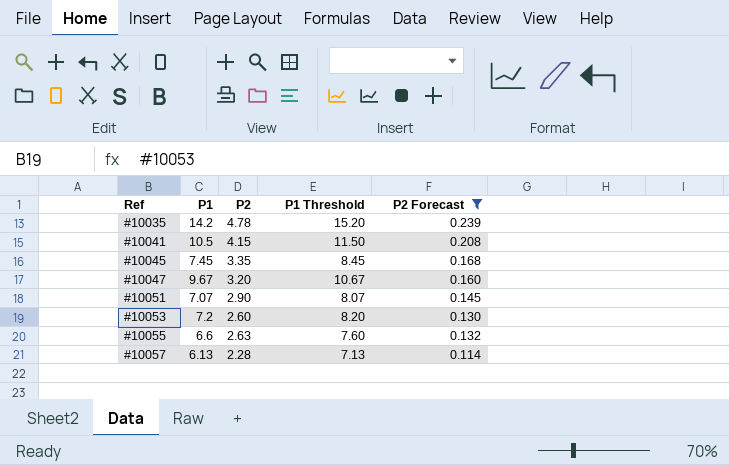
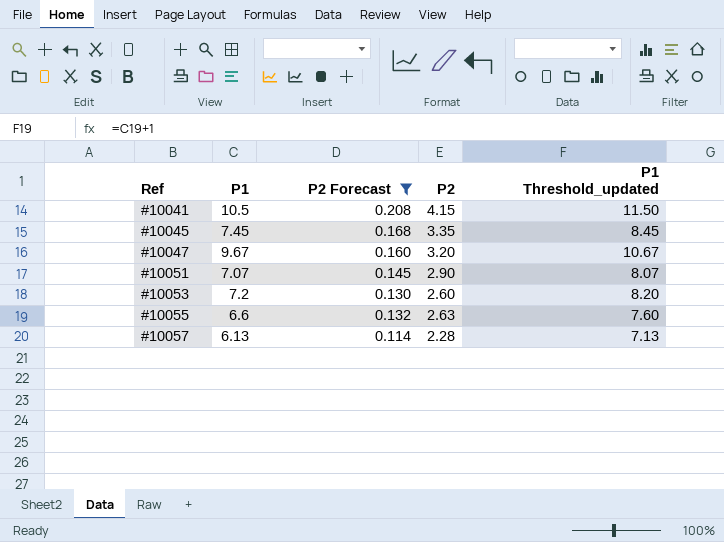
column P2 Forecast | position: 5 -> 3
column name: P1 Threshold -> P1 Threshold_updated
row #10035: 14.2 | 4.78 | 15.20 | 0.239 -> none

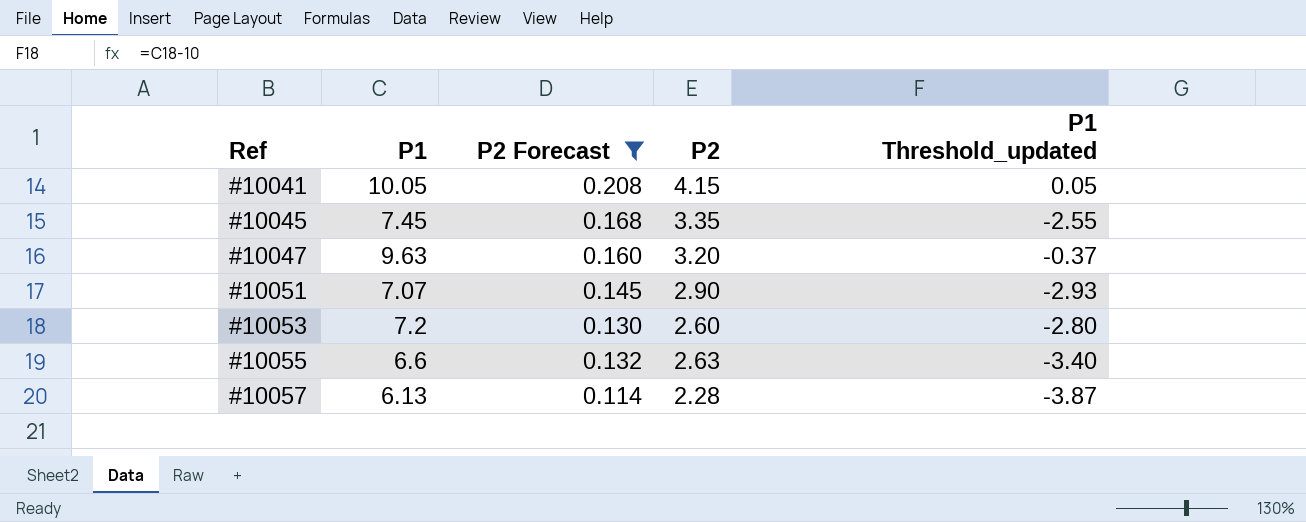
column P1 Threshold_updated | formula: [P1] + 1 -> [P1] - 10
#10041 | P1: 10.5 -> 10.05
#10047 | P1: 9.67 -> 9.63

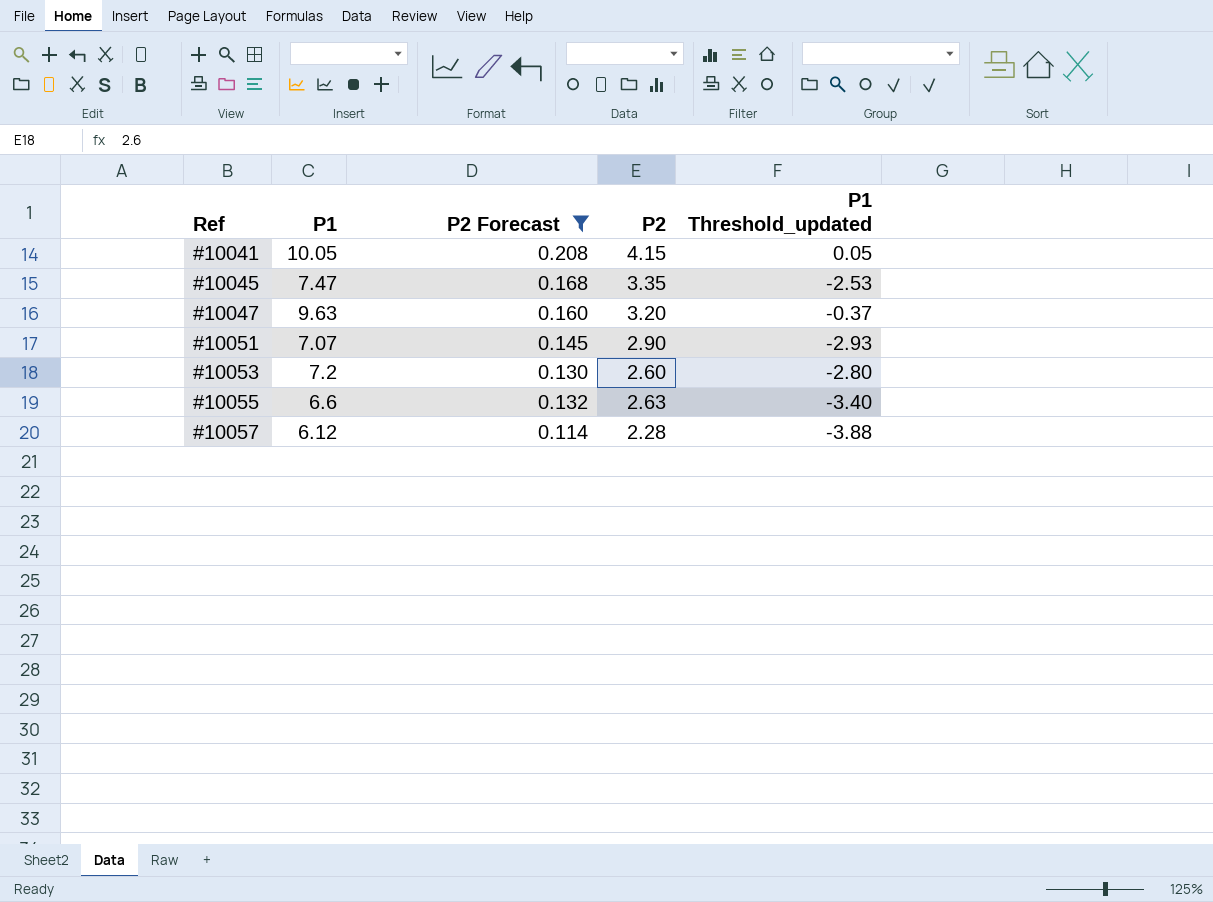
#10045 | P1: 7.45 -> 7.47
#10045 | P1 Threshold_updated: -2.55 -> -2.53
#10057 | P1: 6.13 -> 6.12
#10057 | P1 Threshold_updated: -3.87 -> -3.88

